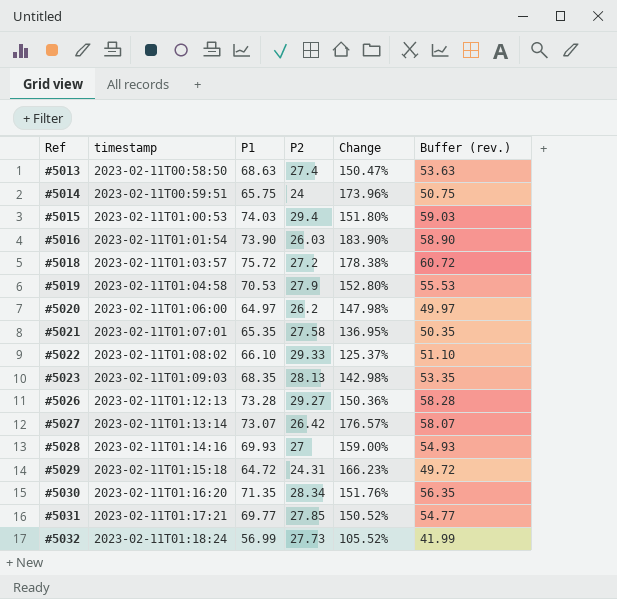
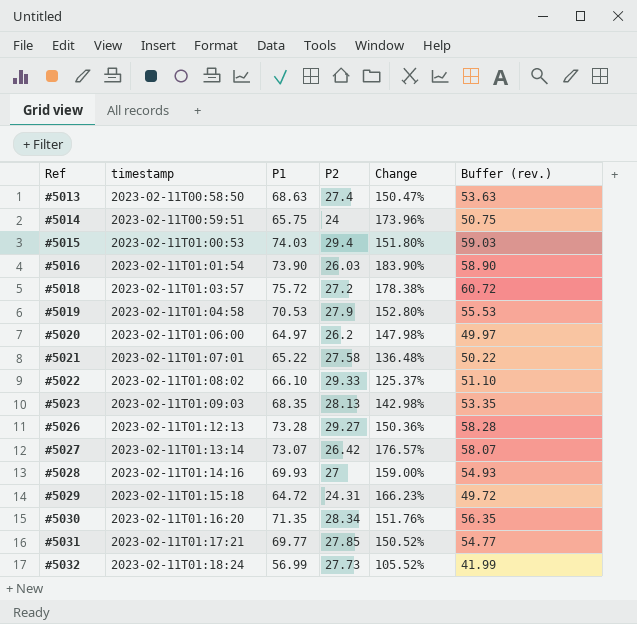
#5021 | P1: 65.35 -> 65.22
#5021 | Change: 136.95% -> 136.48%
#5021 | Buffer (rev.): 50.35 -> 50.22

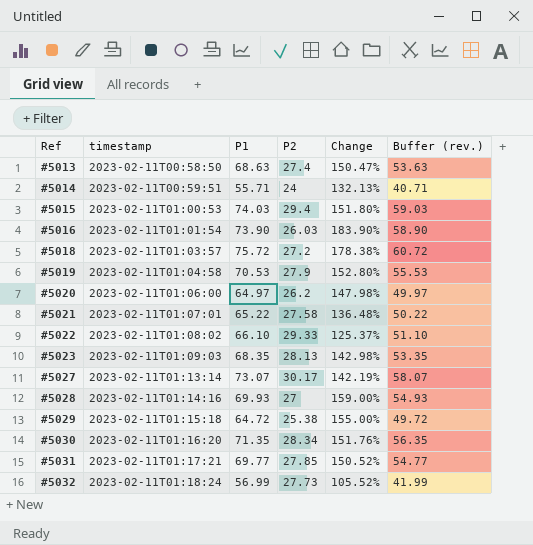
row #5026: 2023-02-11T01:12:13 | 73.28 | 29.27 | 150.36% | 58.28 -> none
#5014 | P1: 65.75 -> 55.71
#5014 | Change: 173.96% -> 132.13%
#5014 | Buffer (rev.): 50.75 -> 40.71
#5027 | P2: 26.42 -> 30.17
#5027 | Change: 176.57% -> 142.19%
#5029 | P2: 24.31 -> 25.38
#5029 | Change: 166.23% -> 155.00%

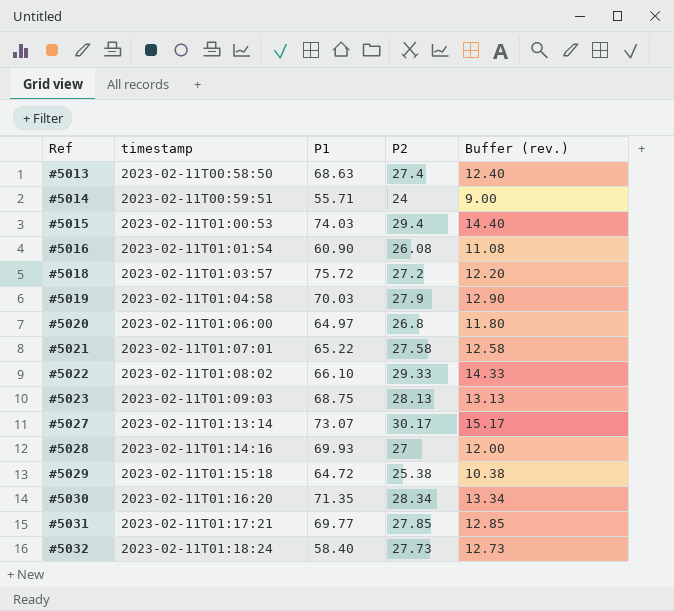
column Change | formula: ([P1] - [P2]) / [P2] -> none
column Buffer (rev.) | formula: [P1] - 15 -> [P2] - 15
#5016 | P1: 73.90 -> 60.90
#5016 | P2: 26.03 -> 26.08
#5019 | P1: 70.53 -> 70.03
#5020 | P2: 26.2 -> 26.8
#5023 | P1: 68.35 -> 68.75
#5032 | P1: 56.99 -> 58.40

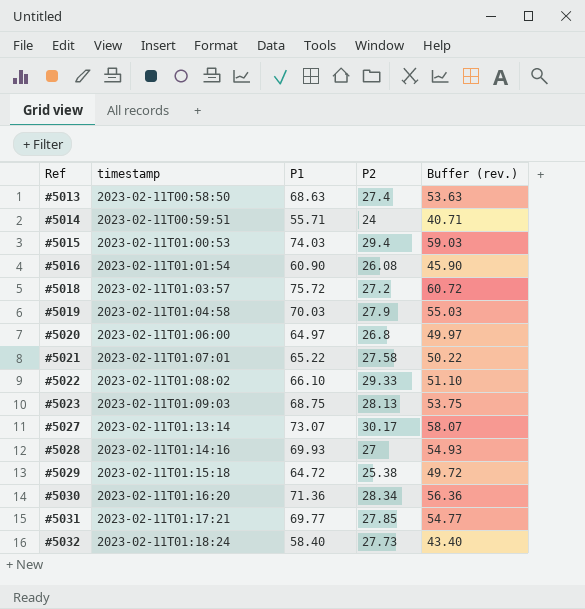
column Buffer (rev.) | formula: [P2] - 15 -> [P1] - 15
#5030 | P1: 71.35 -> 71.36

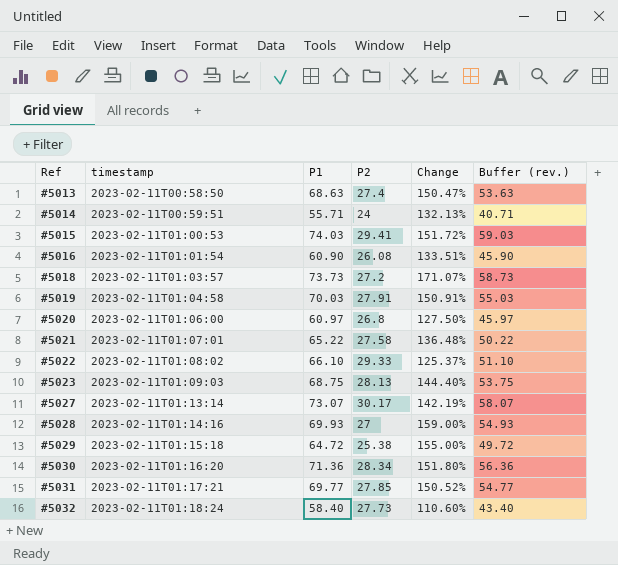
column Change | formula: none -> ([P1] - [P2]) / [P2]
#5015 | P2: 29.4 -> 29.41
#5018 | P1: 75.72 -> 73.73
#5018 | Buffer (rev.): 60.72 -> 58.73
#5019 | P2: 27.9 -> 27.91
#5020 | P1: 64.97 -> 60.97
#5020 | Buffer (rev.): 49.97 -> 45.97

